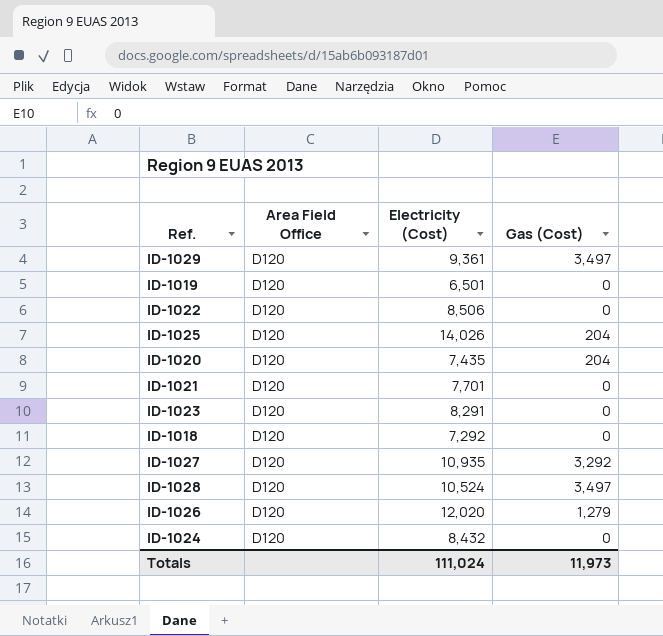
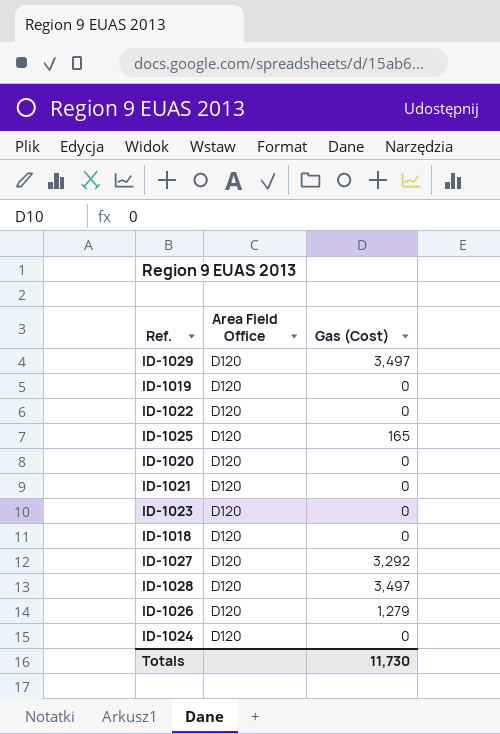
column Electricity (Cost) | position: 3 -> none
ID-1025 | Gas (Cost): 204 -> 165
ID-1020 | Gas (Cost): 204 -> 0
Totals | Gas (Cost): 11,973 -> 11,730

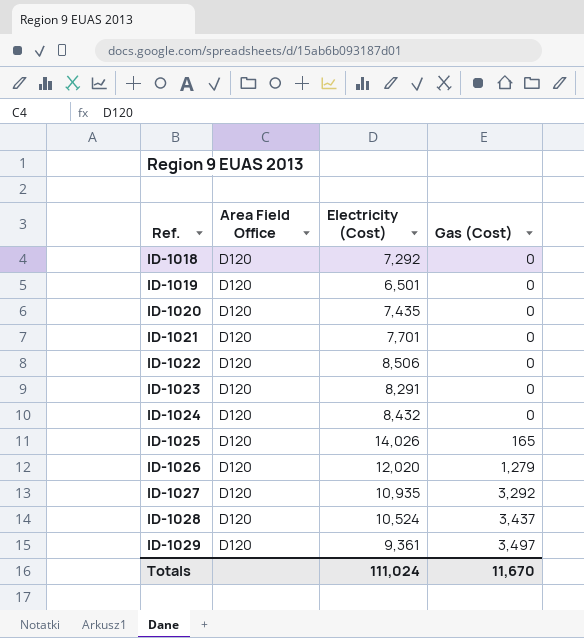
row order: none -> Ref. ascending
column Electricity (Cost) | position: none -> 3
ID-1028 | Gas (Cost): 3,497 -> 3,437
Totals | Gas (Cost): 11,730 -> 11,670

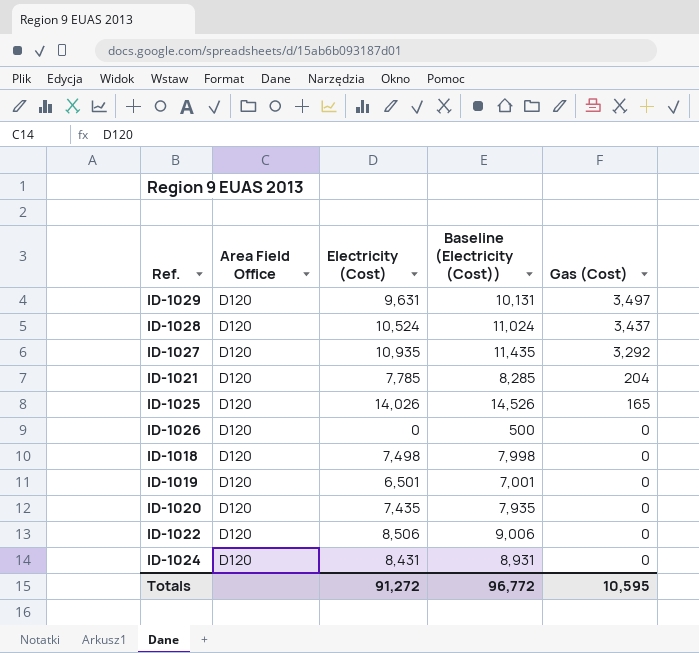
row order: Ref. ascending -> Gas (Cost) descending
column Baseline (Electricity (Cost)) | formula: none -> [Electricity (Cost)] + 500
row ID-1023: D120 | 8,291 | 0 -> none
ID-1029 | Electricity (Cost): 9,361 -> 9,631
ID-1021 | Electricity (Cost): 7,701 -> 7,785
ID-1021 | Gas (Cost): 0 -> 204
ID-1026 | Electricity (Cost): 12,020 -> 0
ID-1026 | Gas (Cost): 1,279 -> 0
ID-1018 | Electricity (Cost): 7,292 -> 7,498
ID-1024 | Electricity (Cost): 8,432 -> 8,431
Totals | Electricity (Cost): 111,024 -> 91,272
Totals | Gas (Cost): 11,670 -> 10,595

